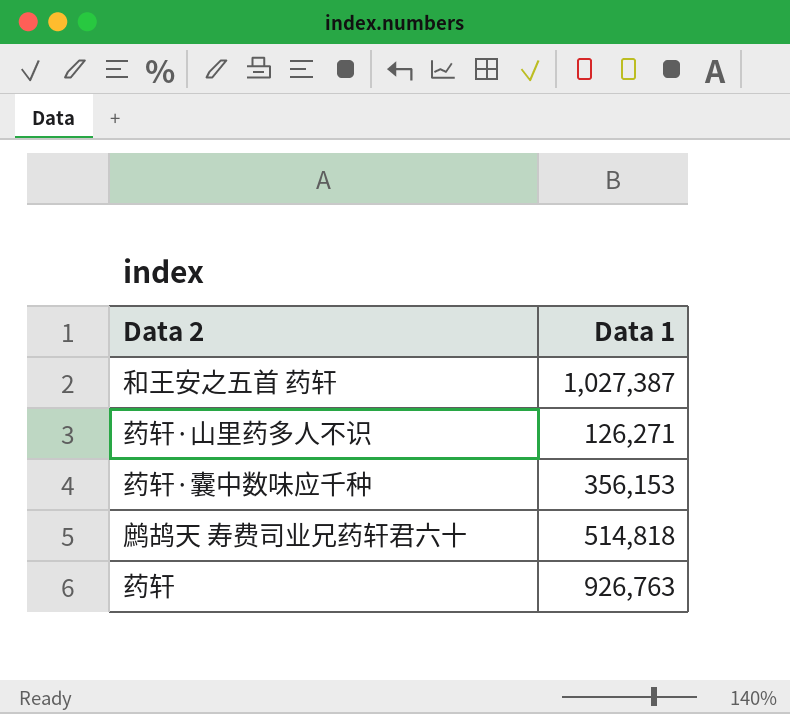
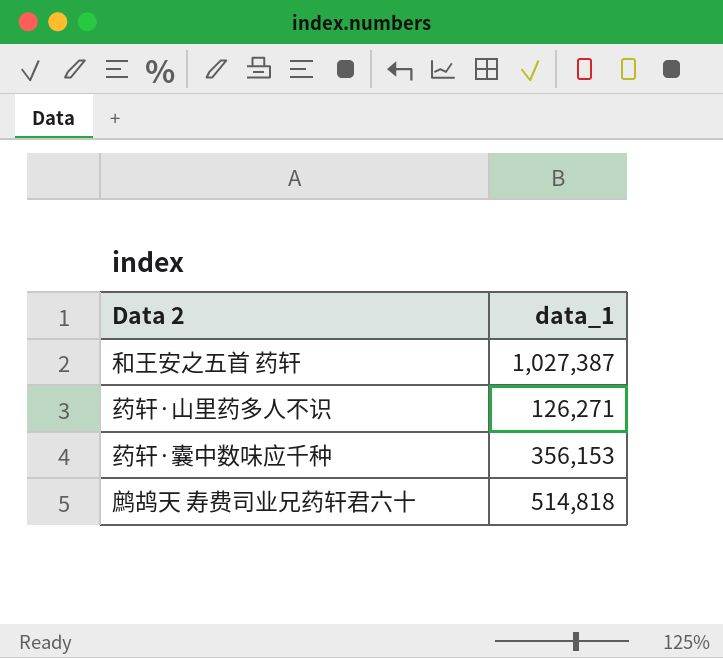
column name: Data 1 -> data_1
row 药轩: 926,763 -> none

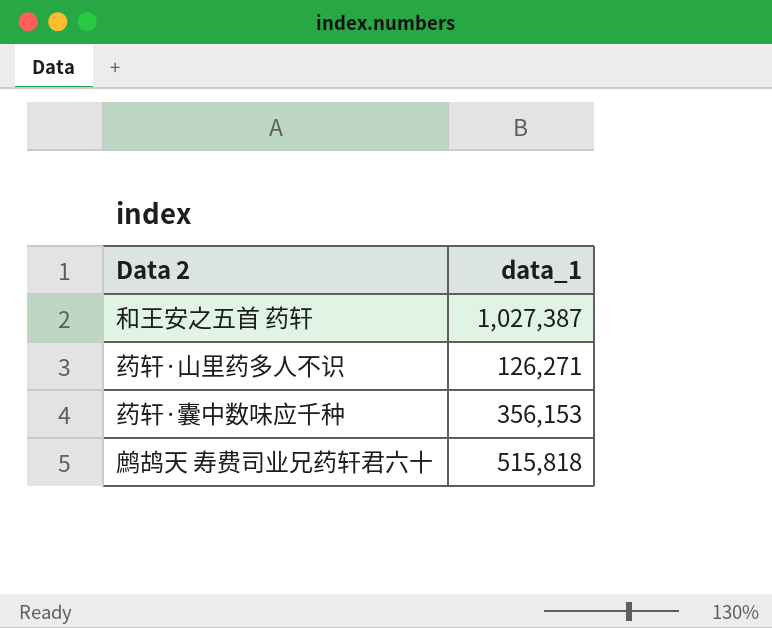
鹧鸪天 寿费司业兄药轩君六十 | data_1: 514,818 -> 515,818

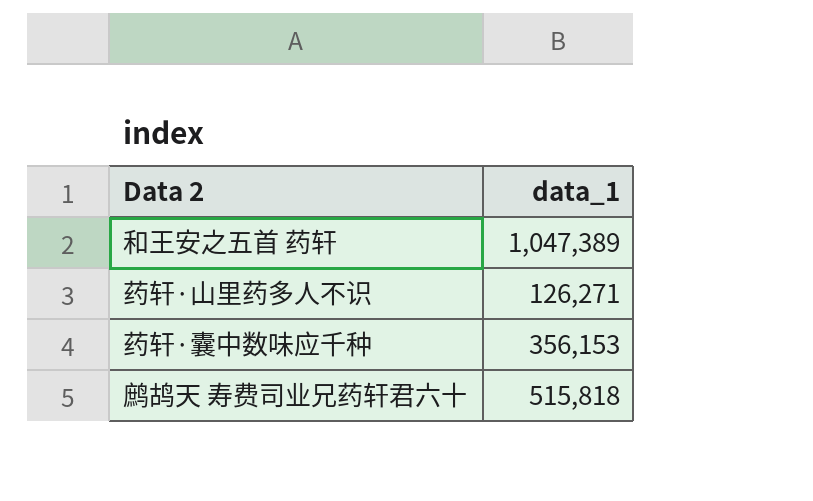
和王安之五首 药轩 | data_1: 1,027,387 -> 1,047,389

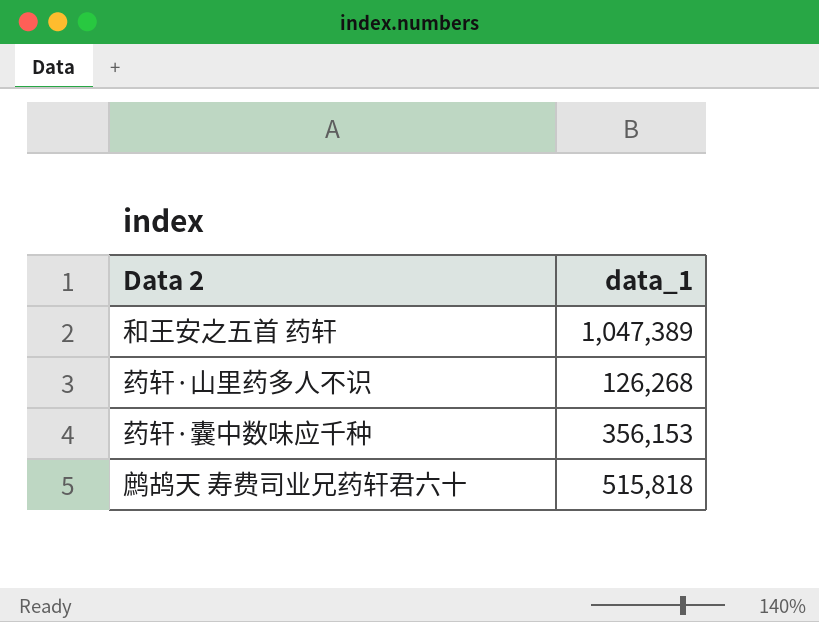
药轩·山里药多人不识 | data_1: 126,271 -> 126,268

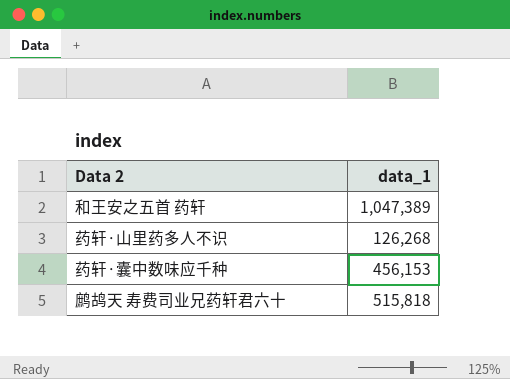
药轩·囊中数味应千种 | data_1: 356,153 -> 456,153

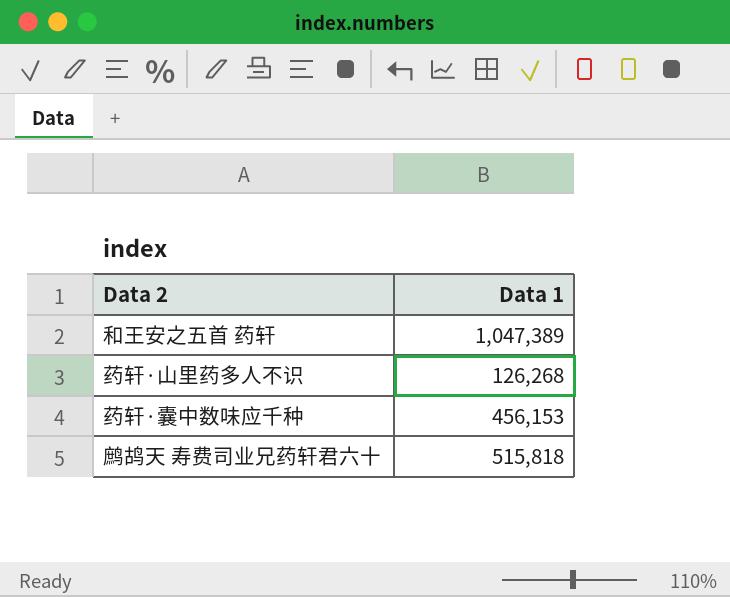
column name: data_1 -> Data 1

